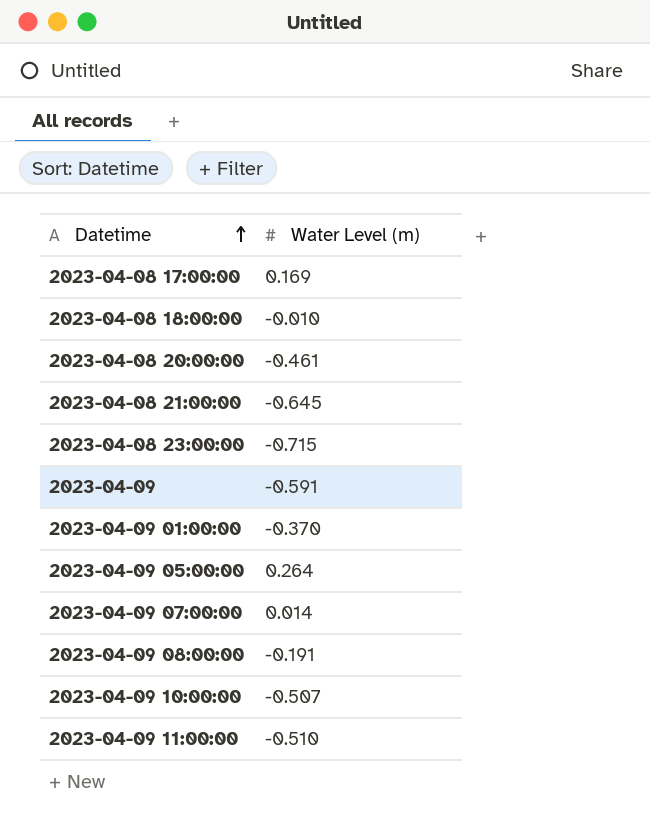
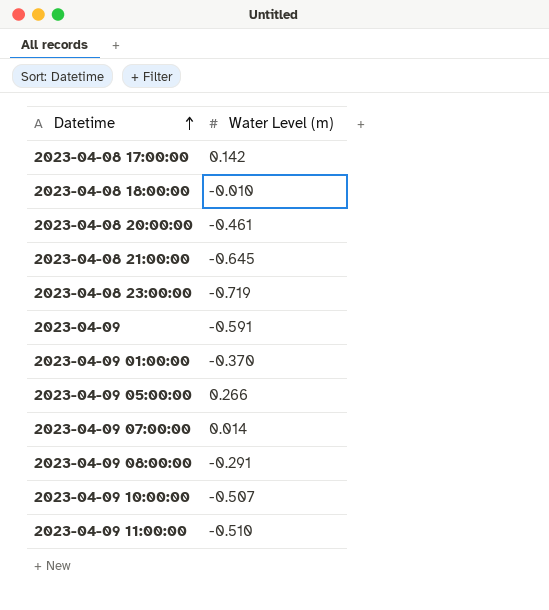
2023-04-08 17:00:00 | Water Level (m): 0.169 -> 0.142
2023-04-08 23:00:00 | Water Level (m): -0.715 -> -0.719
2023-04-09 05:00:00 | Water Level (m): 0.264 -> 0.266
2023-04-09 08:00:00 | Water Level (m): -0.191 -> -0.291

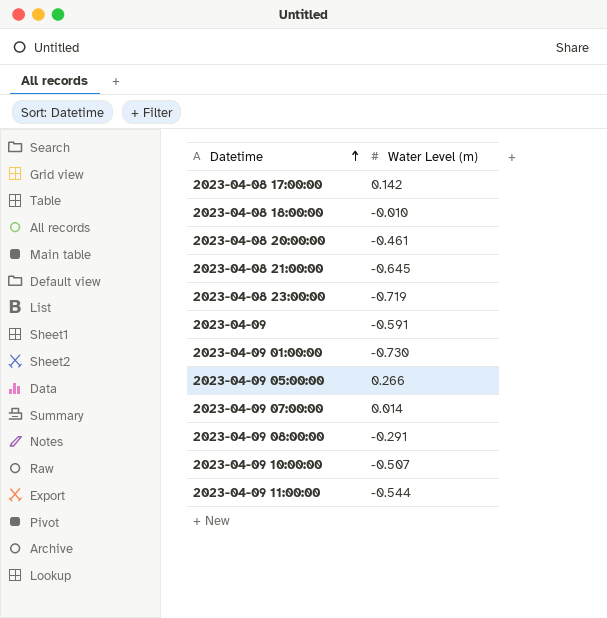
2023-04-09 01:00:00 | Water Level (m): -0.370 -> -0.730
2023-04-09 11:00:00 | Water Level (m): -0.510 -> -0.544

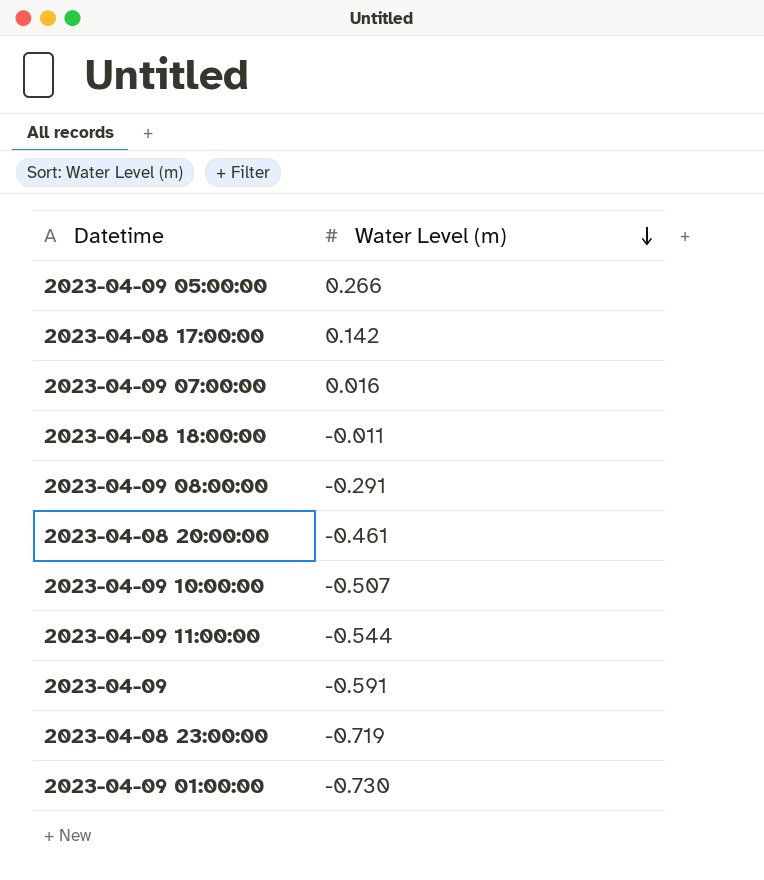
row order: Datetime ascending -> Water Level (m) descending
row 2023-04-08 21:00:00: -0.645 -> none
2023-04-09 07:00:00 | Water Level (m): 0.014 -> 0.016
2023-04-08 18:00:00 | Water Level (m): -0.010 -> -0.011

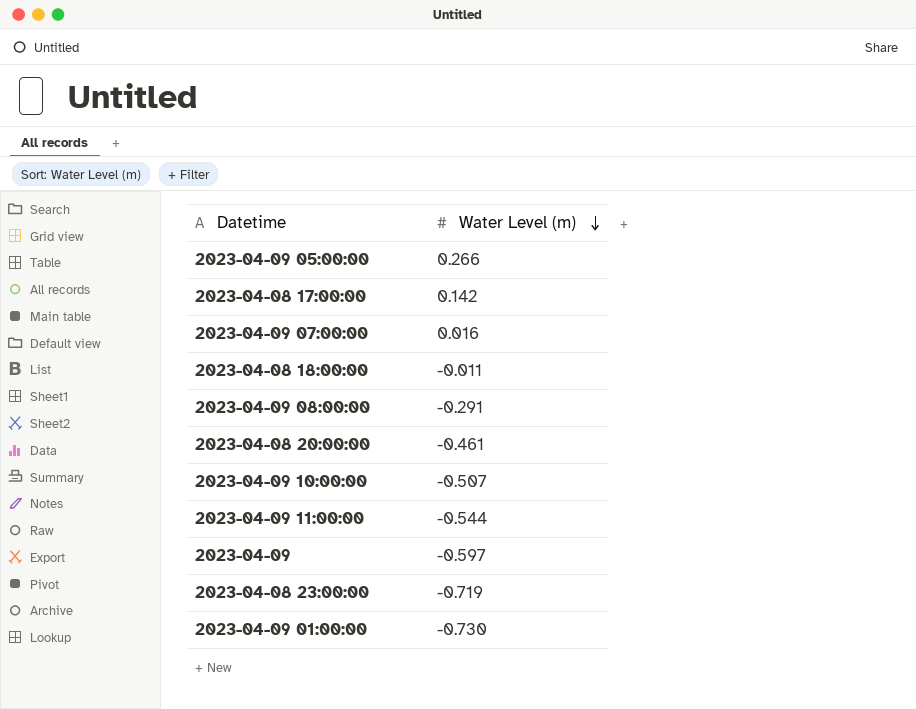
2023-04-09 | Water Level (m): -0.591 -> -0.597

